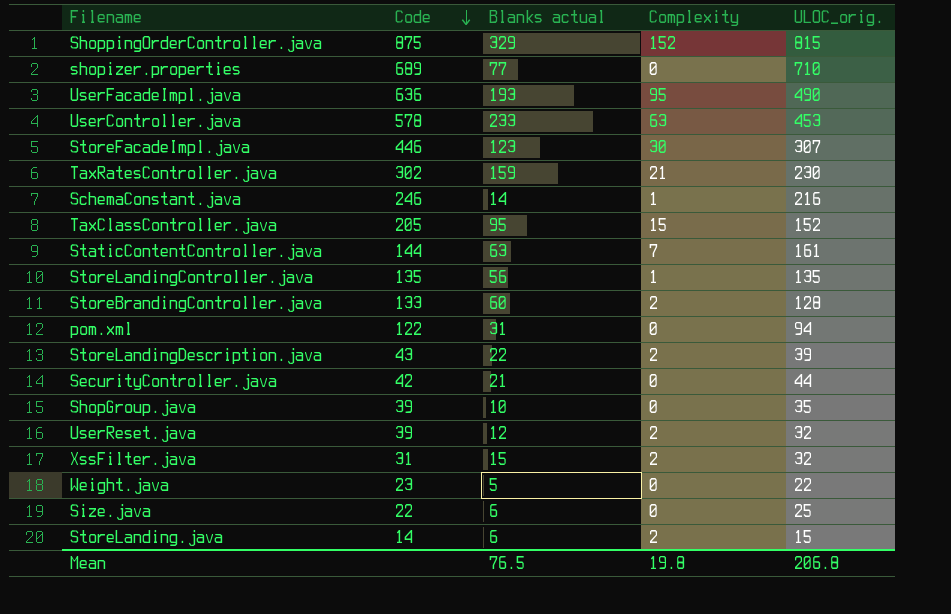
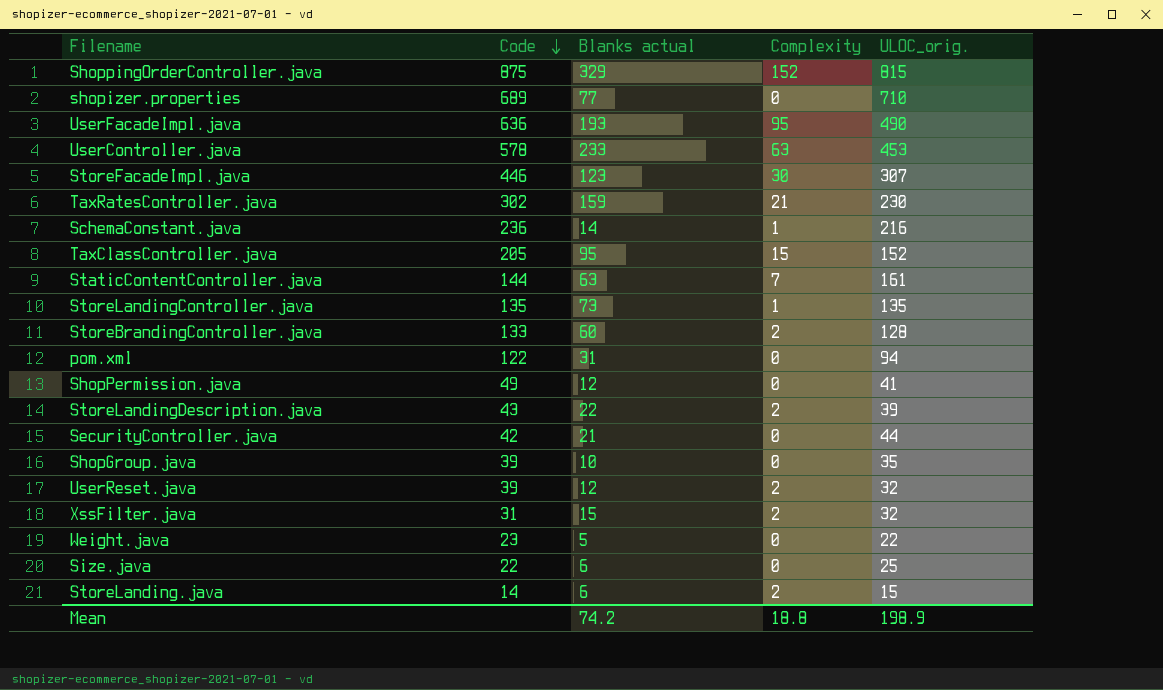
SchemaConstant.java | Code: 246 -> 236
StoreLandingController.java | Blanks actual: 56 -> 73
row ShopPermission.java: none -> 49 | 12 | 0 | 41
Mean | Blanks actual: 76.5 -> 74.2
Mean | Complexity: 19.8 -> 18.8
Mean | ULOC_orig.: 206.8 -> 198.9

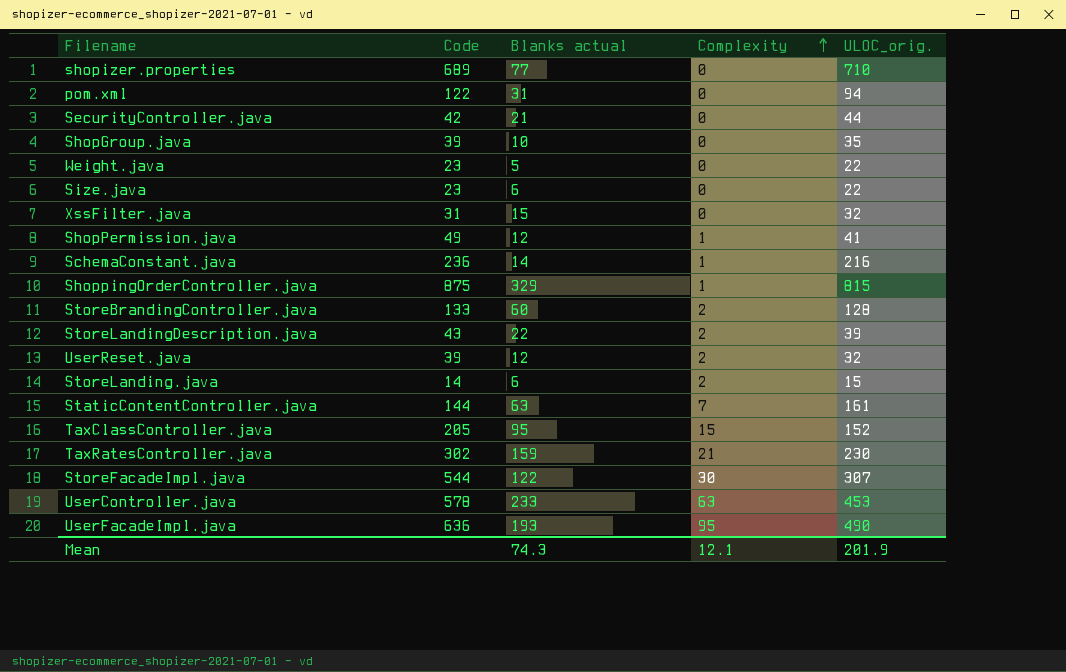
row order: Code descending -> Complexity ascending
row StoreLandingController.java: 135 | 73 | 1 | 135 -> none
Size.java | Code: 22 -> 23
Size.java | ULOC_orig.: 25 -> 22
XssFilter.java | Complexity: 2 -> 0
ShopPermission.java | Complexity: 0 -> 1
ShoppingOrderController.java | Complexity: 152 -> 1
StoreFacadeImpl.java | Code: 446 -> 544
StoreFacadeImpl.java | Blanks actual: 123 -> 122
Mean | Blanks actual: 74.2 -> 74.3
Mean | Complexity: 18.8 -> 12.1
Mean | ULOC_orig.: 198.9 -> 201.9

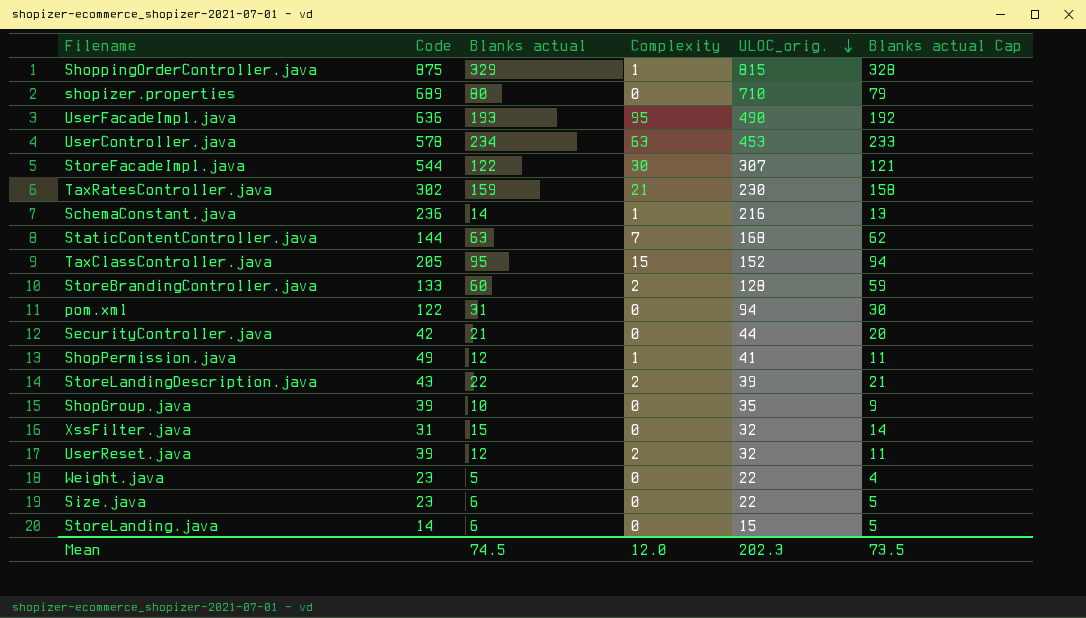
row order: Complexity ascending -> ULOC_orig. descending
column Blanks actual Cap | formula: none -> [Blanks actual] - 1
shopizer.properties | Blanks actual: 77 -> 80
UserController.java | Blanks actual: 233 -> 234
StaticContentController.java | ULOC_orig.: 161 -> 168
StoreLanding.java | Complexity: 2 -> 0
Mean | Blanks actual: 74.3 -> 74.5
Mean | Complexity: 12.1 -> 12.0
Mean | ULOC_orig.: 201.9 -> 202.3

